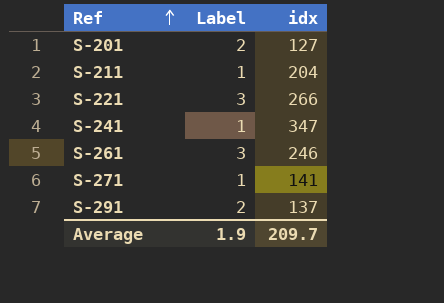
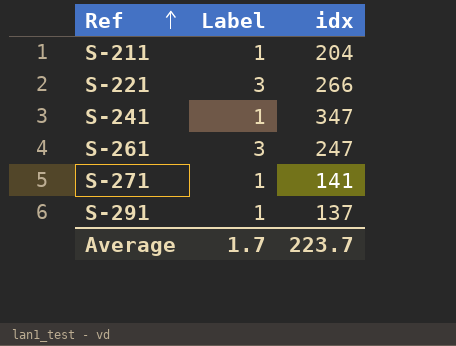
row S-201: 2 | 127 -> none
S-261 | idx: 246 -> 247
S-291 | Label: 2 -> 1
Average | Label: 1.9 -> 1.7
Average | idx: 209.7 -> 223.7

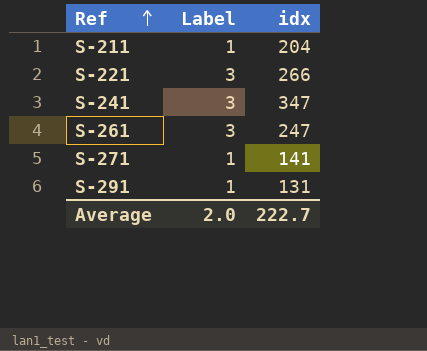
S-241 | Label: 1 -> 3
S-291 | idx: 137 -> 131
Average | Label: 1.7 -> 2.0
Average | idx: 223.7 -> 222.7

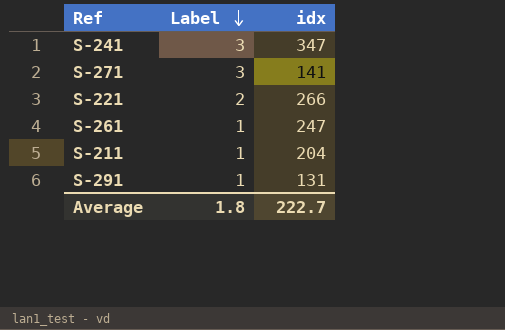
row order: Ref ascending -> Label descending
S-271 | Label: 1 -> 3
S-221 | Label: 3 -> 2
S-261 | Label: 3 -> 1
Average | Label: 2.0 -> 1.8

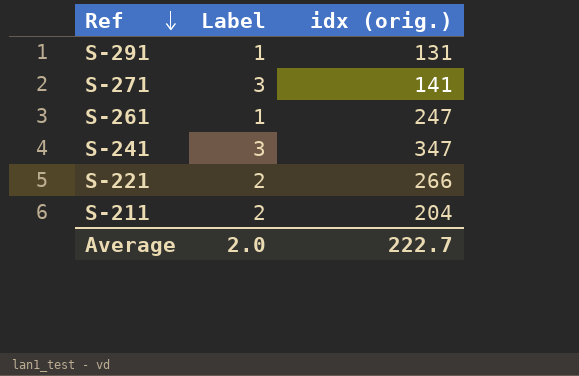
row order: Label descending -> Ref descending
column name: idx -> idx (orig.)
S-211 | Label: 1 -> 2
Average | Label: 1.8 -> 2.0

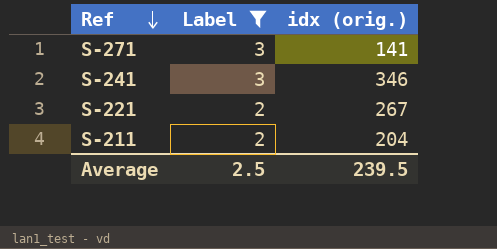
filter: none -> Label != 1
S-241 | idx (orig.): 347 -> 346
S-221 | idx (orig.): 266 -> 267
Average | Label: 2.0 -> 2.5
Average | idx (orig.): 222.7 -> 239.5

